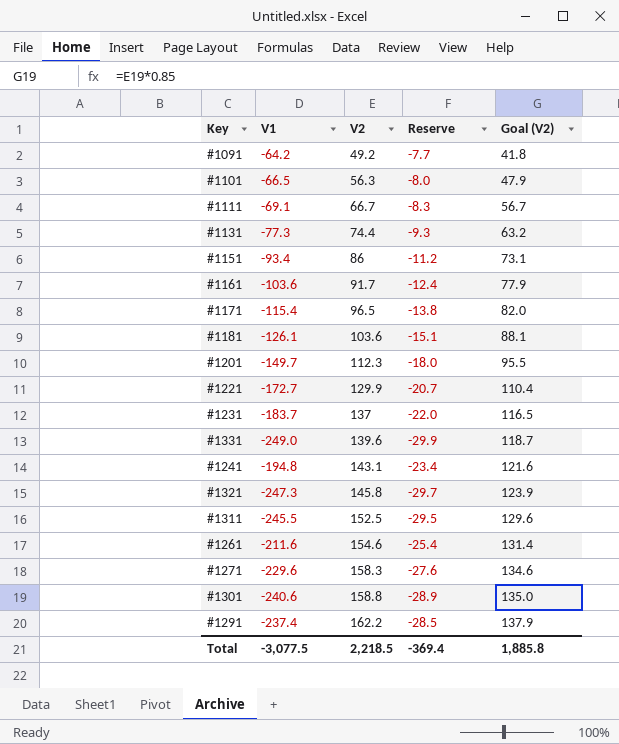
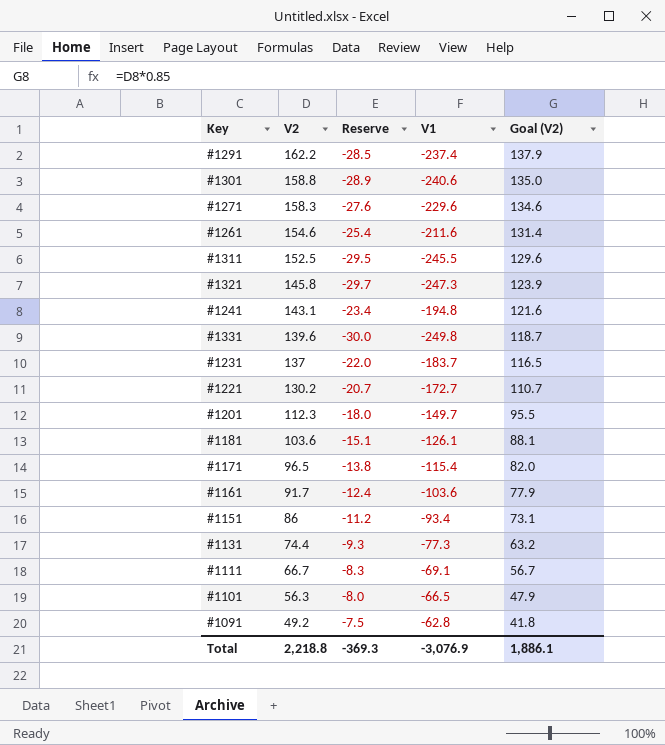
row order: V2 ascending -> V2 descending
column V1 | position: 2 -> 4
#1331 | Reserve: -29.9 -> -30.0
#1331 | V1: -249.0 -> -249.8
#1221 | V2: 129.9 -> 130.2
#1221 | Goal (V2): 110.4 -> 110.7
#1091 | Reserve: -7.7 -> -7.5
#1091 | V1: -64.2 -> -62.8
Total | V2: 2,218.5 -> 2,218.8
Total | Reserve: -369.4 -> -369.3
Total | V1: -3,077.5 -> -3,076.9
Total | Goal (V2): 1,885.8 -> 1,886.1

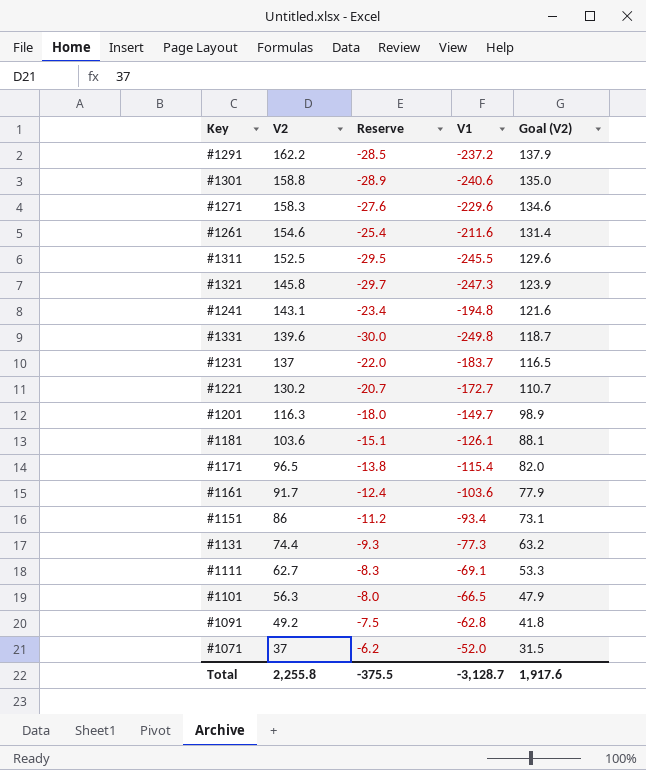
#1291 | V1: -237.4 -> -237.2
#1201 | V2: 112.3 -> 116.3
#1201 | Goal (V2): 95.5 -> 98.9
#1111 | V2: 66.7 -> 62.7
#1111 | Goal (V2): 56.7 -> 53.3
row #1071: none -> 37 | -6.2 | -52.0 | 31.5
Total | V2: 2,218.8 -> 2,255.8
Total | Reserve: -369.3 -> -375.5
Total | V1: -3,076.9 -> -3,128.7
Total | Goal (V2): 1,886.1 -> 1,917.6

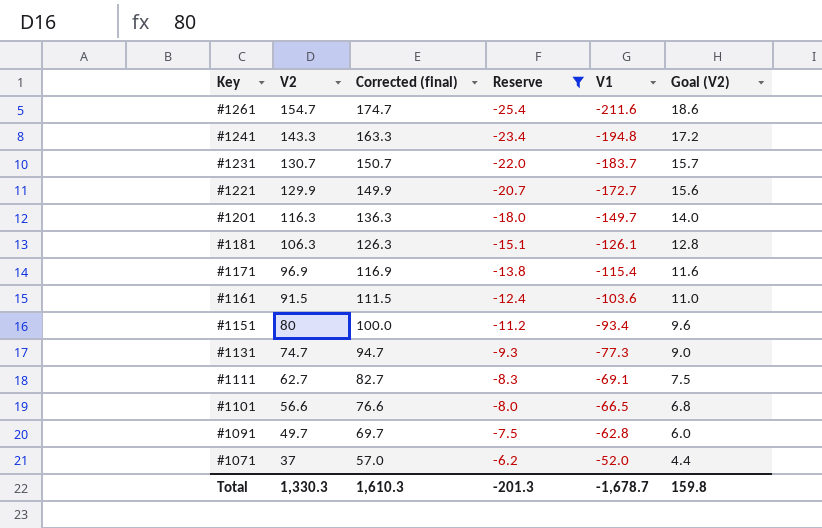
filter: none -> Reserve >= -25.4
column Corrected (final) | formula: none -> [V2] + 20
column Goal (V2) | formula: [V2] * 0.85 -> [V2] * 0.12
#1261 | V2: 154.6 -> 154.7
#1241 | V2: 143.1 -> 143.3
#1231 | V2: 137 -> 130.7
#1221 | V2: 130.2 -> 129.9
#1181 | V2: 103.6 -> 106.3
#1171 | V2: 96.5 -> 96.9
#1161 | V2: 91.7 -> 91.5
#1151 | V2: 86 -> 80
#1131 | V2: 74.4 -> 74.7
#1101 | V2: 56.3 -> 56.6
#1091 | V2: 49.2 -> 49.7
Total | V2: 2,255.8 -> 1,330.3
Total | Reserve: -375.5 -> -201.3
Total | V1: -3,128.7 -> -1,678.7
Total | Goal (V2): 1,917.6 -> 159.8

